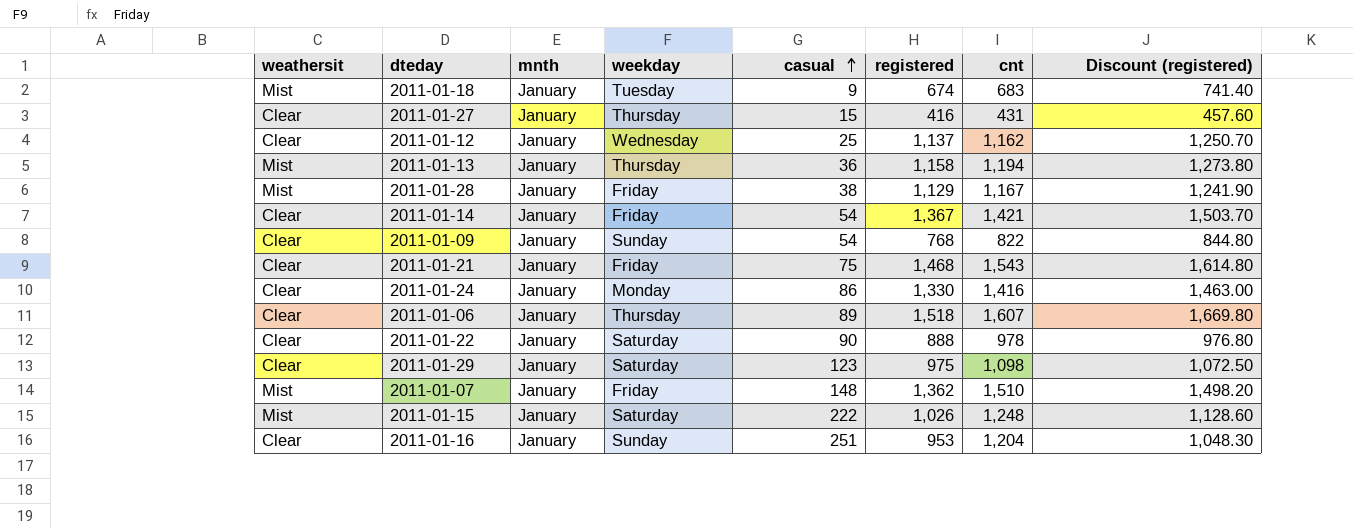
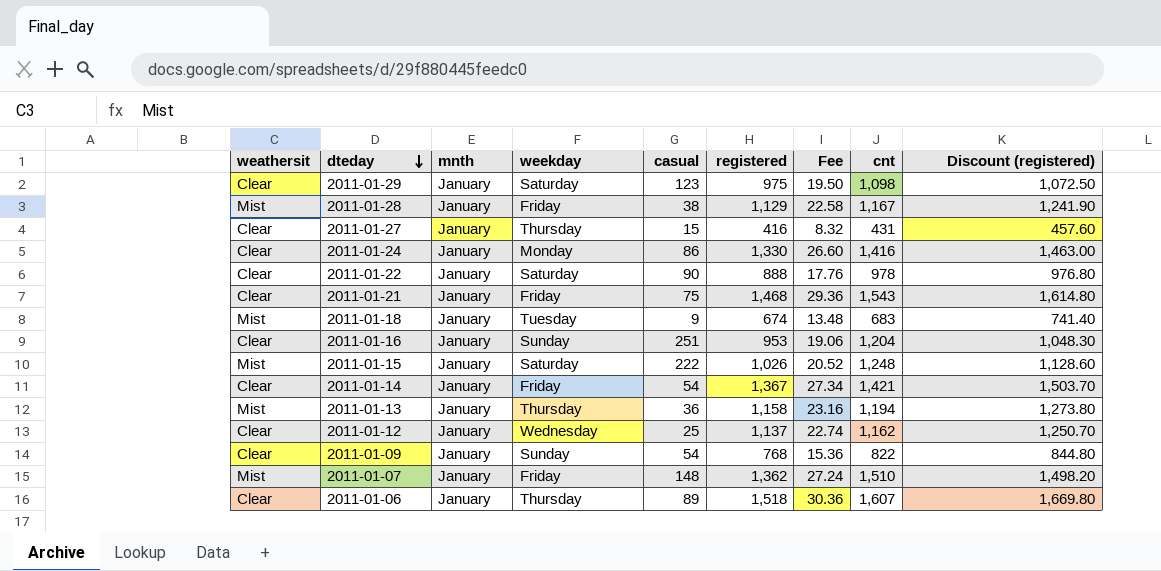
row order: casual ascending -> dteday descending
column Fee | formula: none -> [registered] * 0.02

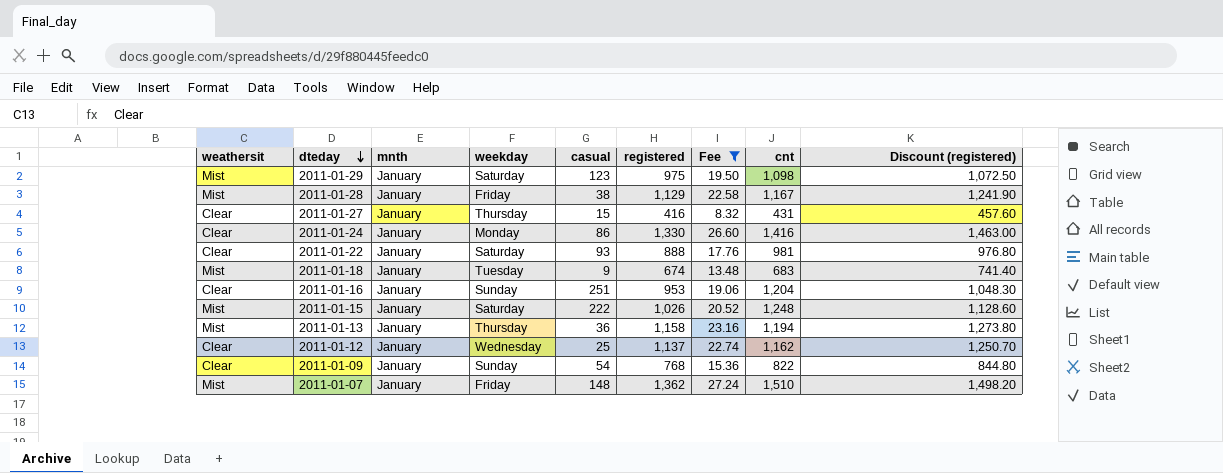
filter: none -> Fee <= 27.24
2011-01-29 | weathersit: Clear -> Mist
2011-01-22 | casual: 90 -> 93
2011-01-22 | cnt: 978 -> 981

